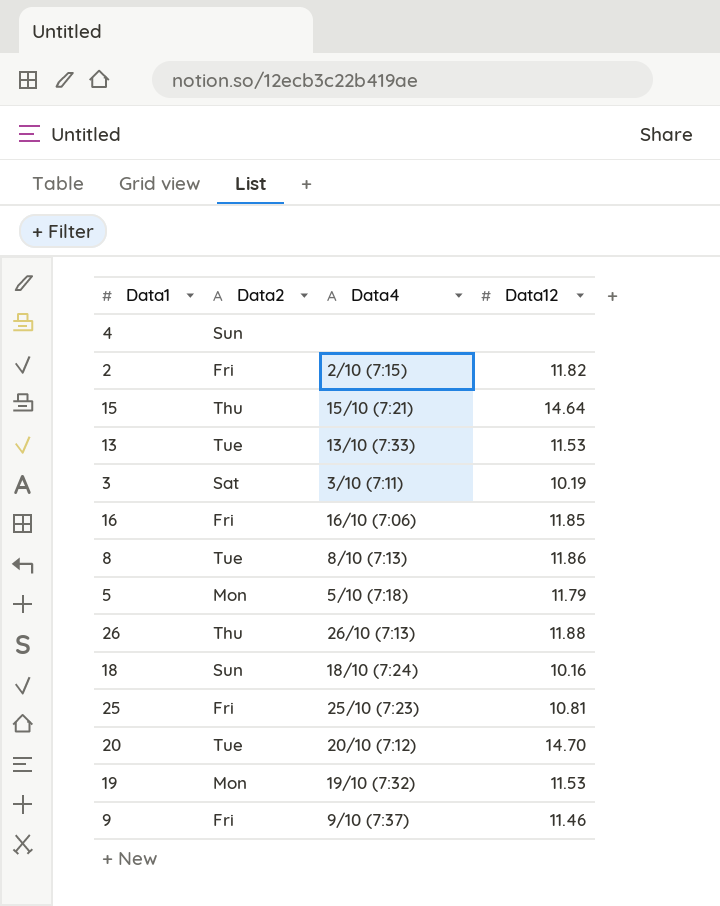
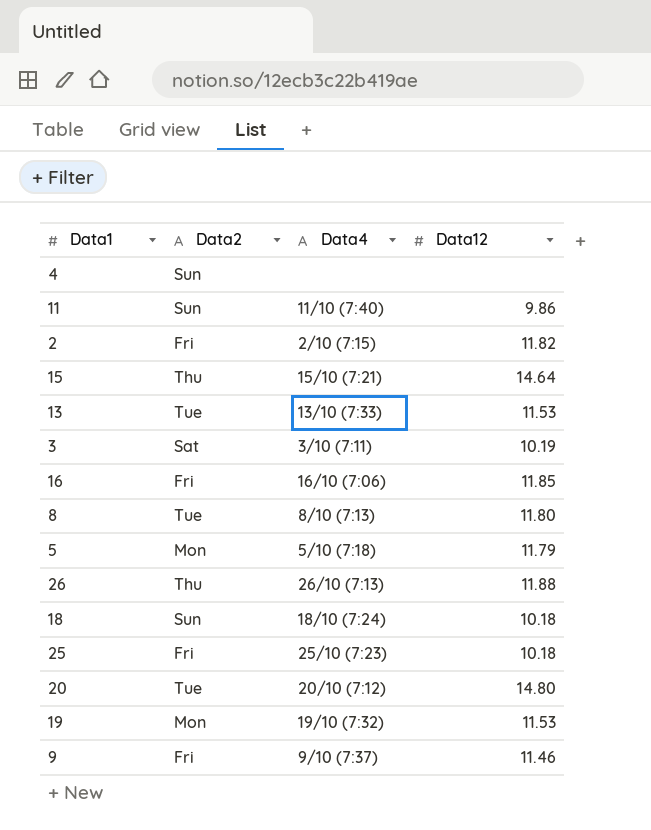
row 11: none -> Sun | 11/10 (7:40) | 9.86
8 | Data12: 11.86 -> 11.80
18 | Data12: 10.16 -> 10.18
25 | Data12: 10.81 -> 10.18
20 | Data12: 14.70 -> 14.80

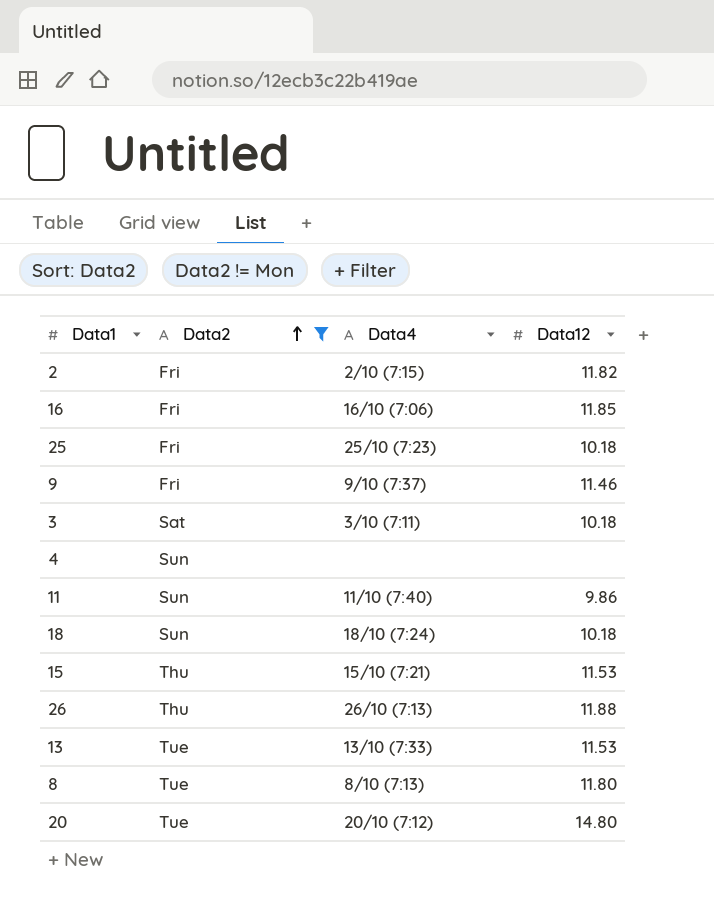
filter: none -> Data2 != Mon
row order: none -> Data2 ascending
3 | Data12: 10.19 -> 10.18
15 | Data12: 14.64 -> 11.53

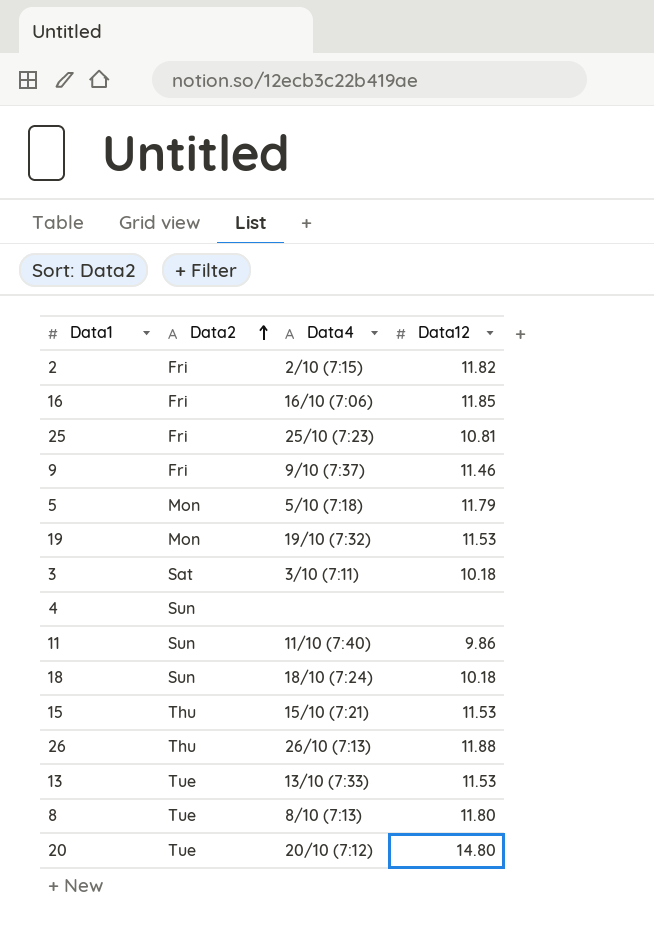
filter: Data2 != Mon -> none
25 | Data12: 10.18 -> 10.81

